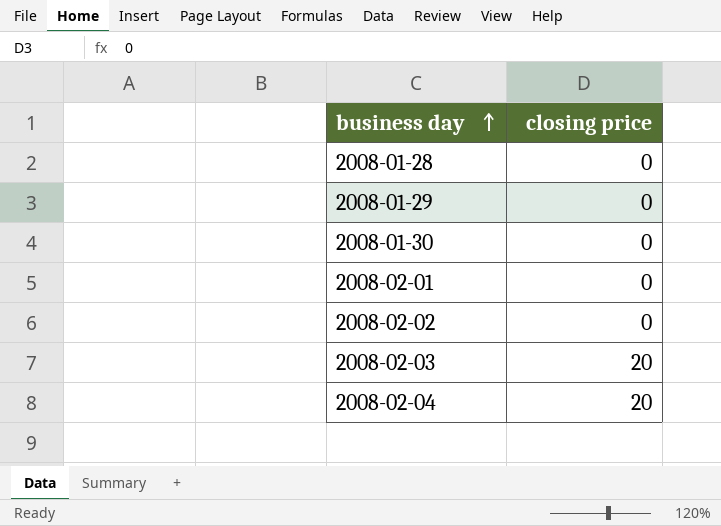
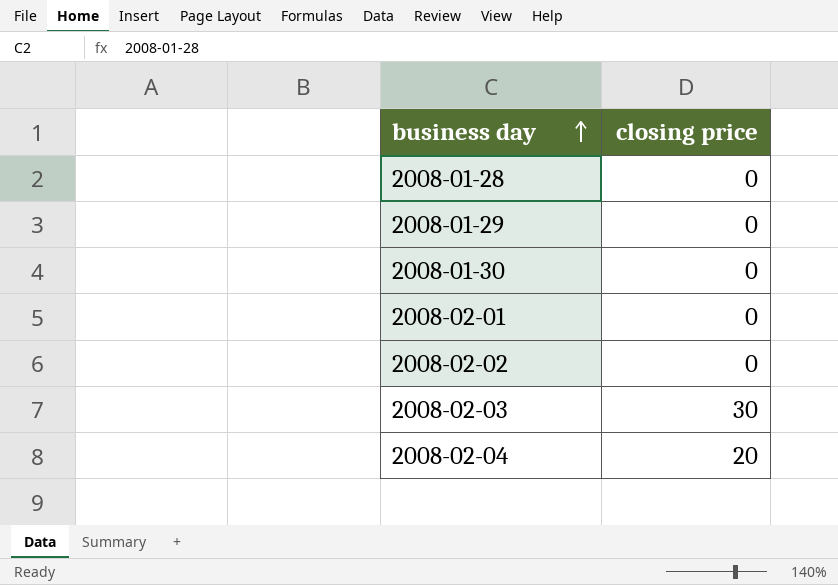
2008-02-03 | closing price: 20 -> 30

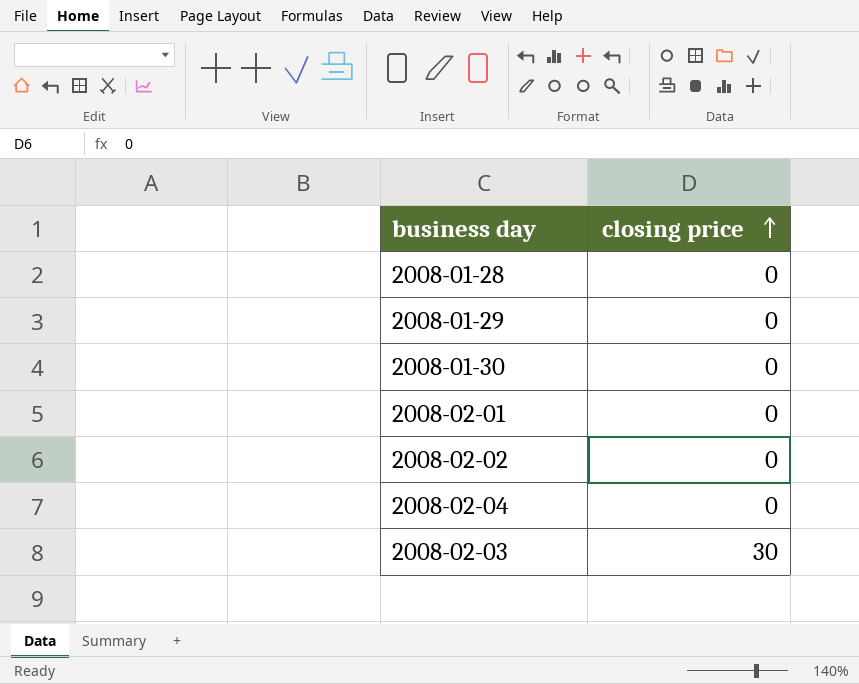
row order: business day ascending -> closing price ascending
2008-02-04 | closing price: 20 -> 0

